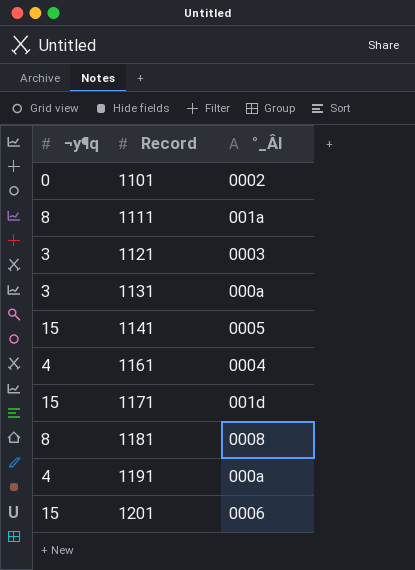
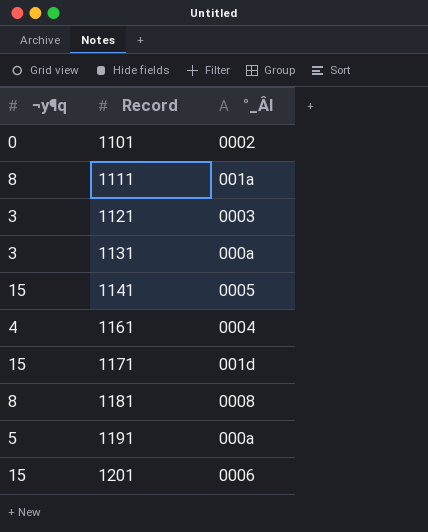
1191 | ¬y¶q: 4 -> 5

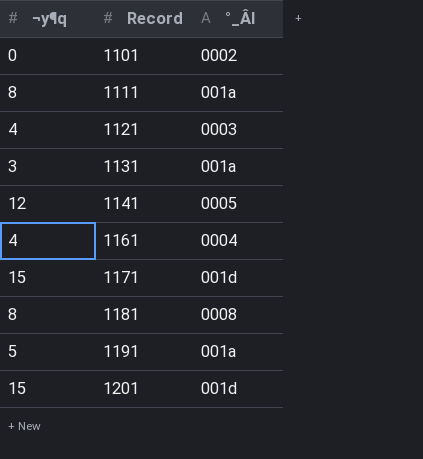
1121 | ¬y¶q: 3 -> 4
1131 | °_ÂI: 000a -> 001a
1141 | ¬y¶q: 15 -> 12
1191 | °_ÂI: 000a -> 001a
1201 | °_ÂI: 0006 -> 001d

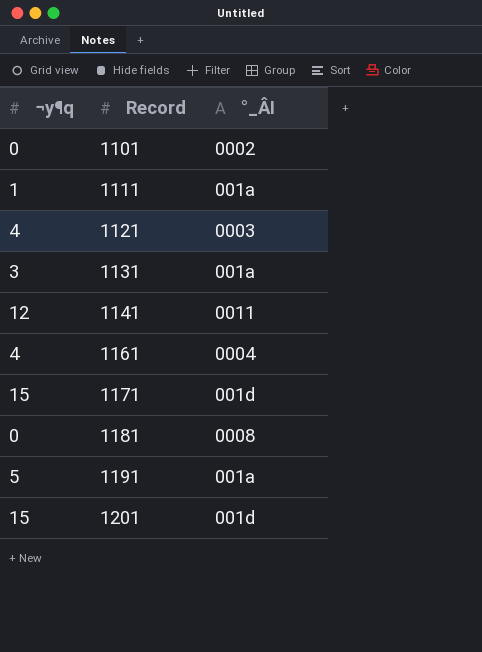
1111 | ¬y¶q: 8 -> 1
1141 | °_ÂI: 0005 -> 0011
1181 | ¬y¶q: 8 -> 0

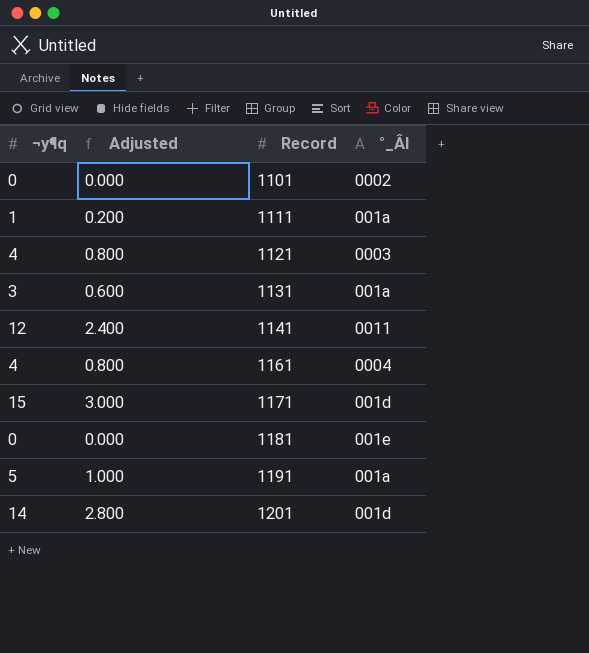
column Adjusted | formula: none -> [¬y¶q] * 0.2
1181 | °_ÂI: 0008 -> 001e
1201 | ¬y¶q: 15 -> 14

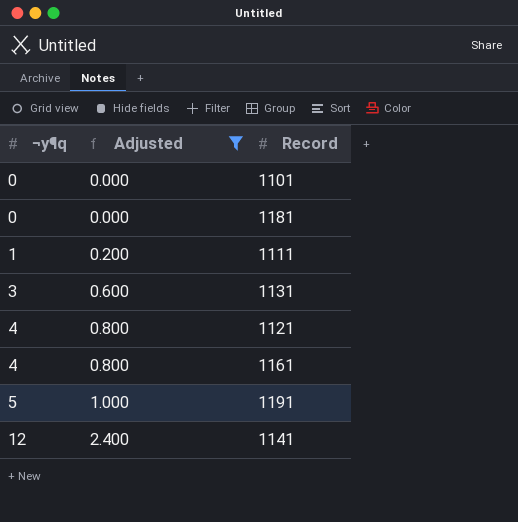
filter: none -> Adjusted <= 2.400
row order: Record ascending -> ¬y¶q ascending
column °_ÂI | position: 4 -> none

